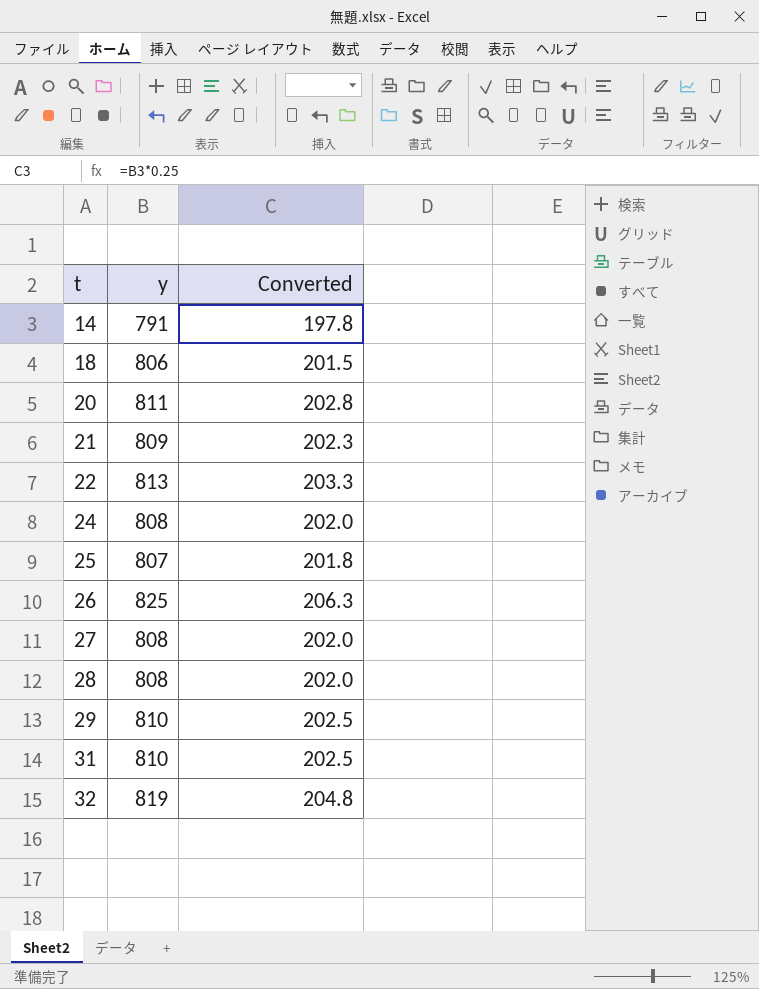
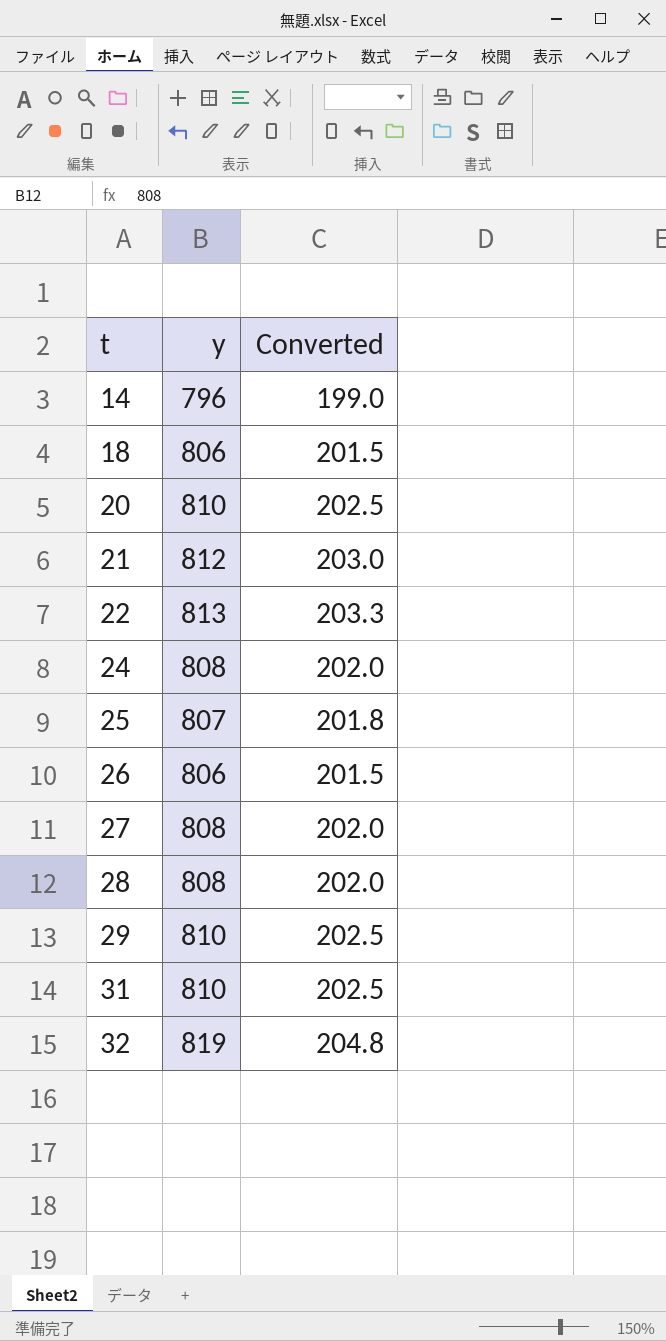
14 | y: 791 -> 796
14 | Converted: 197.8 -> 199.0
20 | y: 811 -> 810
20 | Converted: 202.8 -> 202.5
21 | y: 809 -> 812
21 | Converted: 202.3 -> 203.0
26 | y: 825 -> 806
26 | Converted: 206.3 -> 201.5

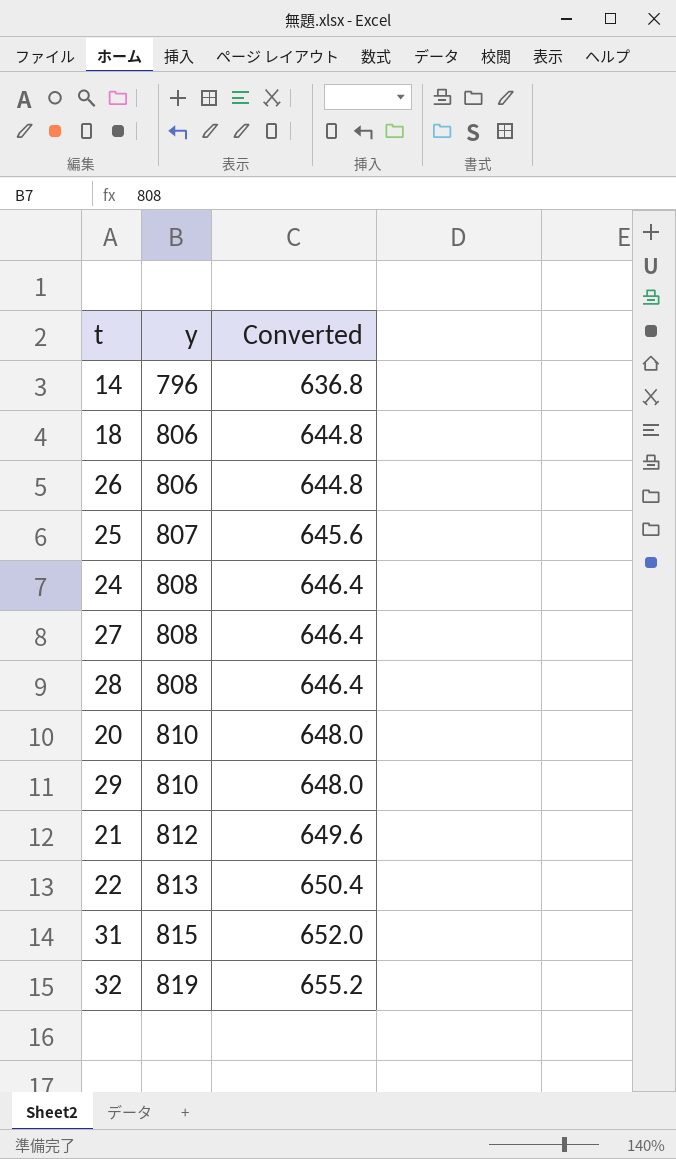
row order: t ascending -> y ascending
column Converted | formula: [y] * 0.25 -> [y] * 0.8
31 | y: 810 -> 815

